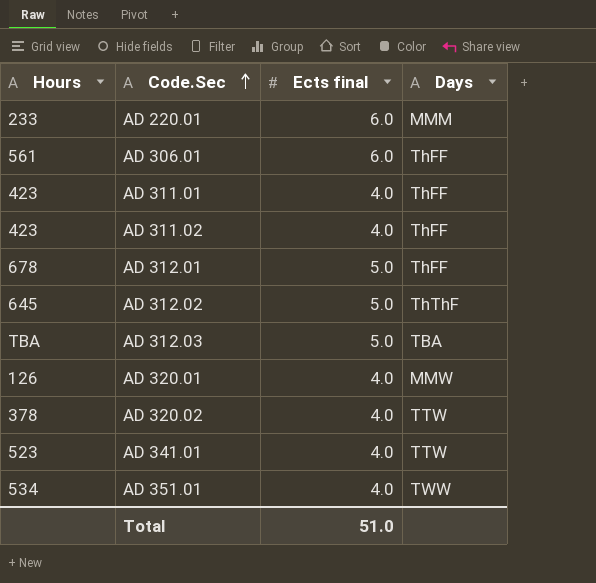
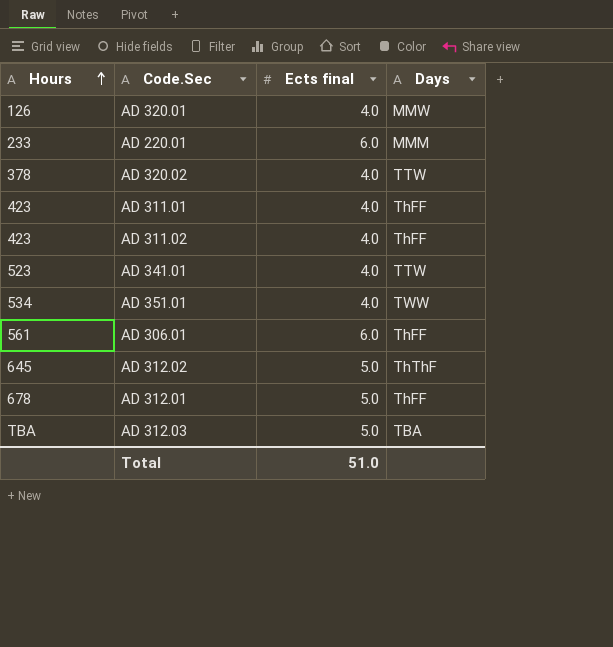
row order: Code.Sec ascending -> Hours ascending

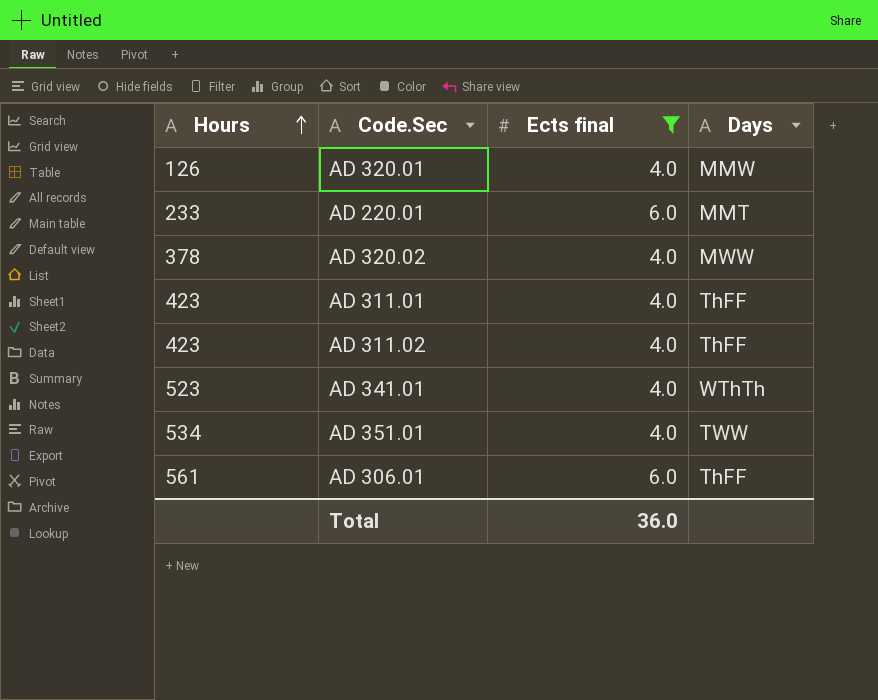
filter: none -> Ects final != 5.0
AD 220.01 | Days: MMM -> MMT
AD 320.02 | Days: TTW -> MWW
AD 341.01 | Days: TTW -> WThTh
Total | Ects final: 51.0 -> 36.0

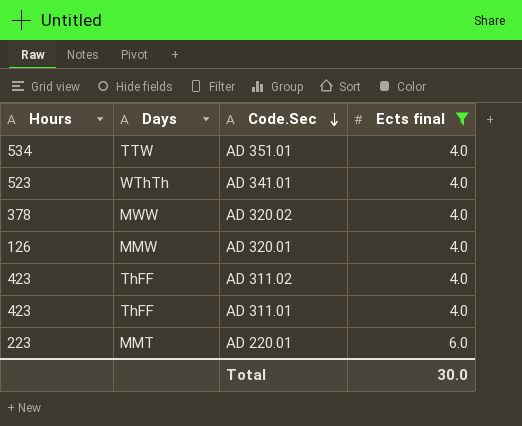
row order: Hours ascending -> Code.Sec descending
column Days | position: 4 -> 2
row AD 306.01: 561 | 6.0 | ThFF -> none
AD 351.01 | Days: TWW -> TTW
AD 220.01 | Hours: 233 -> 223
Total | Ects final: 36.0 -> 30.0

